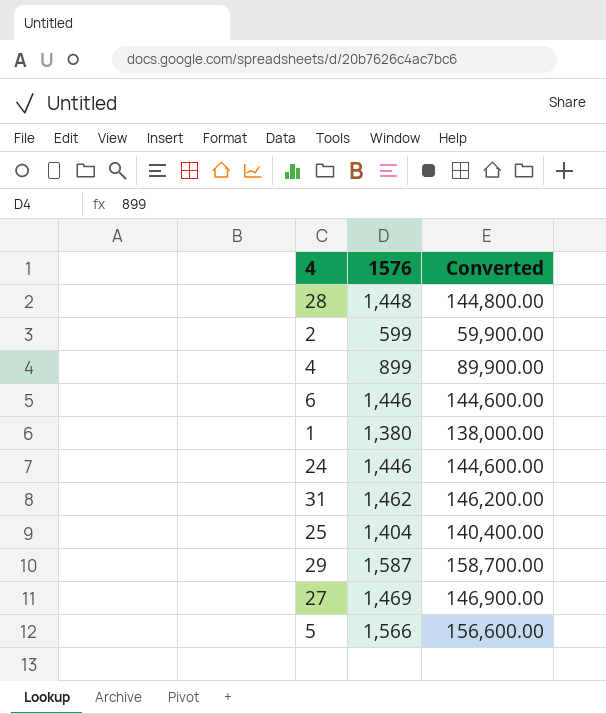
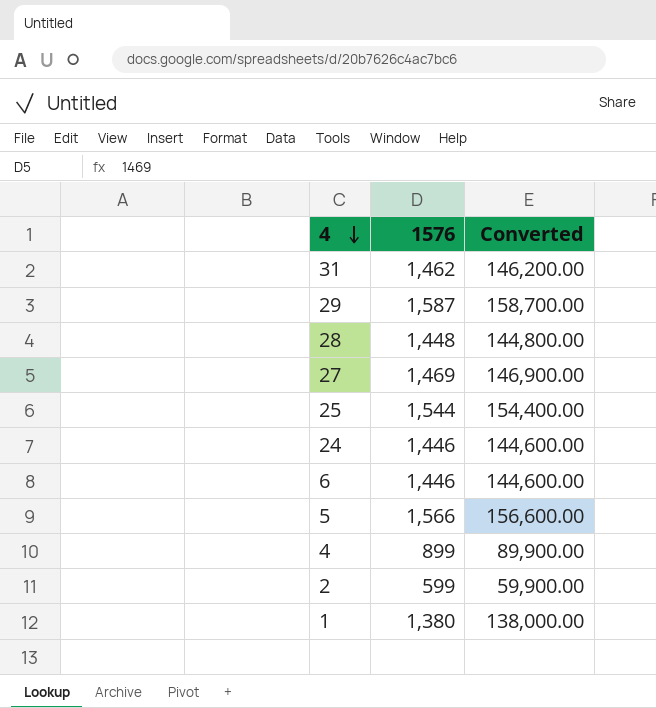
row order: none -> 4 descending
25 | 1576: 1,404 -> 1,544
25 | Converted: 140,400.00 -> 154,400.00

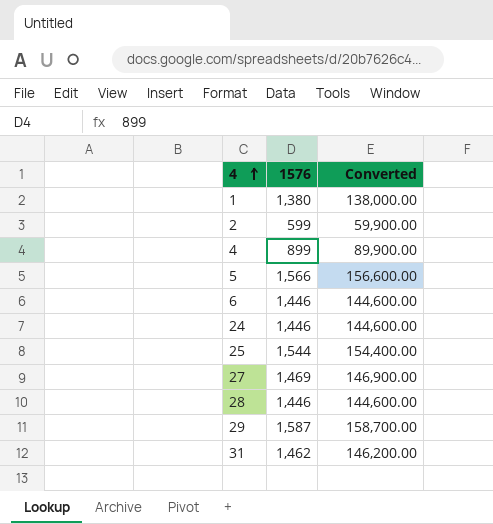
row order: 4 descending -> 4 ascending
28 | 1576: 1,448 -> 1,446
28 | Converted: 144,800.00 -> 144,600.00

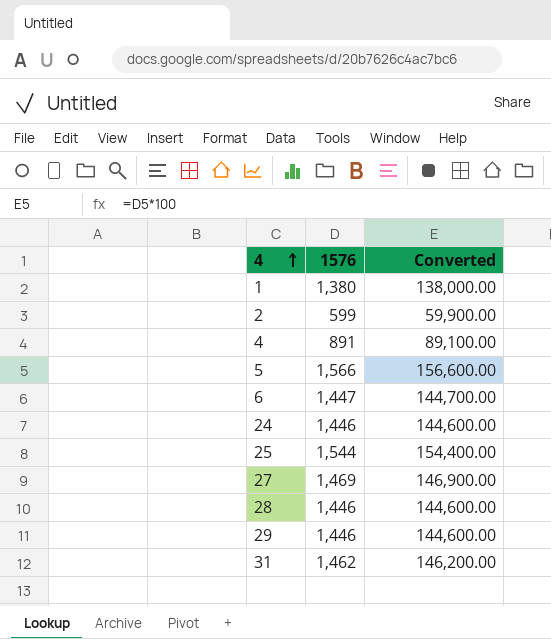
4 | 1576: 899 -> 891
4 | Converted: 89,900.00 -> 89,100.00
6 | 1576: 1,446 -> 1,447
6 | Converted: 144,600.00 -> 144,700.00
29 | 1576: 1,587 -> 1,446
29 | Converted: 158,700.00 -> 144,600.00

